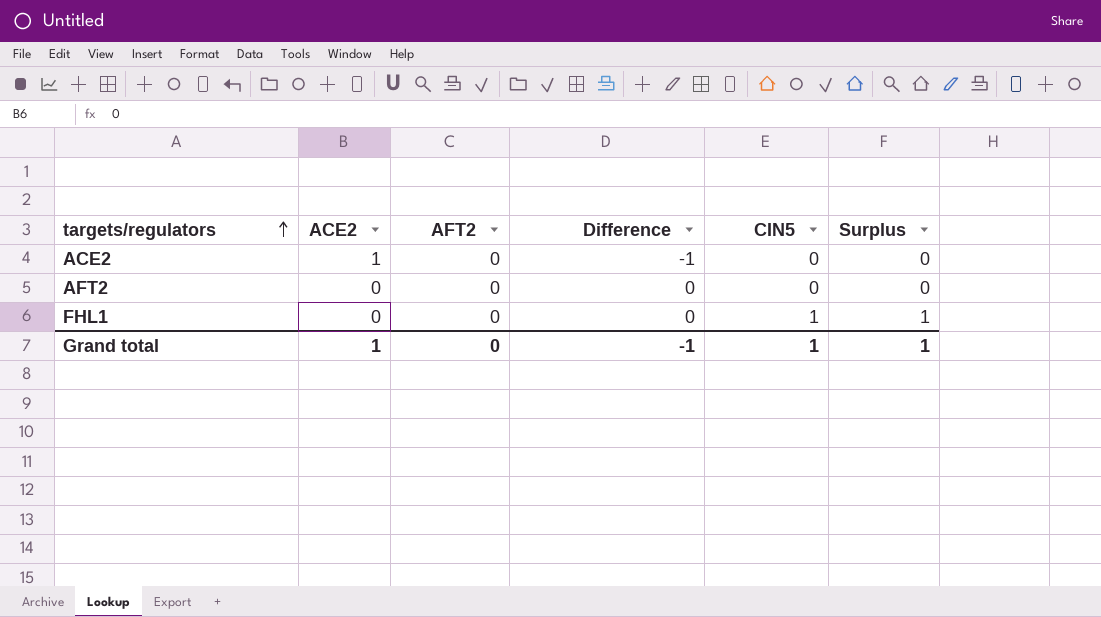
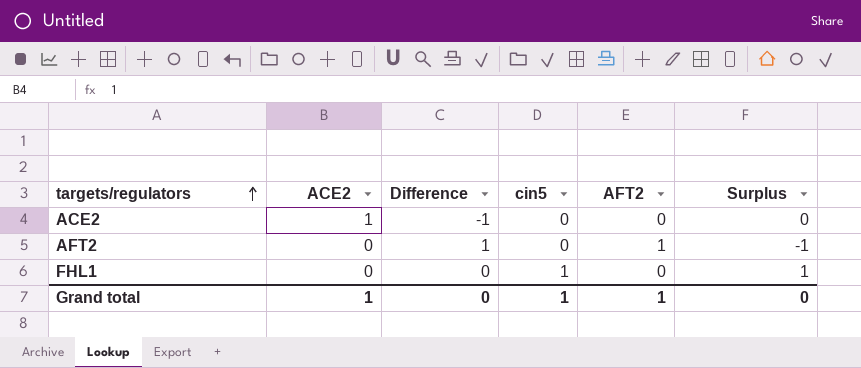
column name: CIN5 -> cin5
column AFT2 | position: 3 -> 5
AFT2 | Difference: 0 -> 1
AFT2 | AFT2: 0 -> 1
AFT2 | Surplus: 0 -> -1
Grand total | Difference: -1 -> 0
Grand total | AFT2: 0 -> 1
Grand total | Surplus: 1 -> 0

